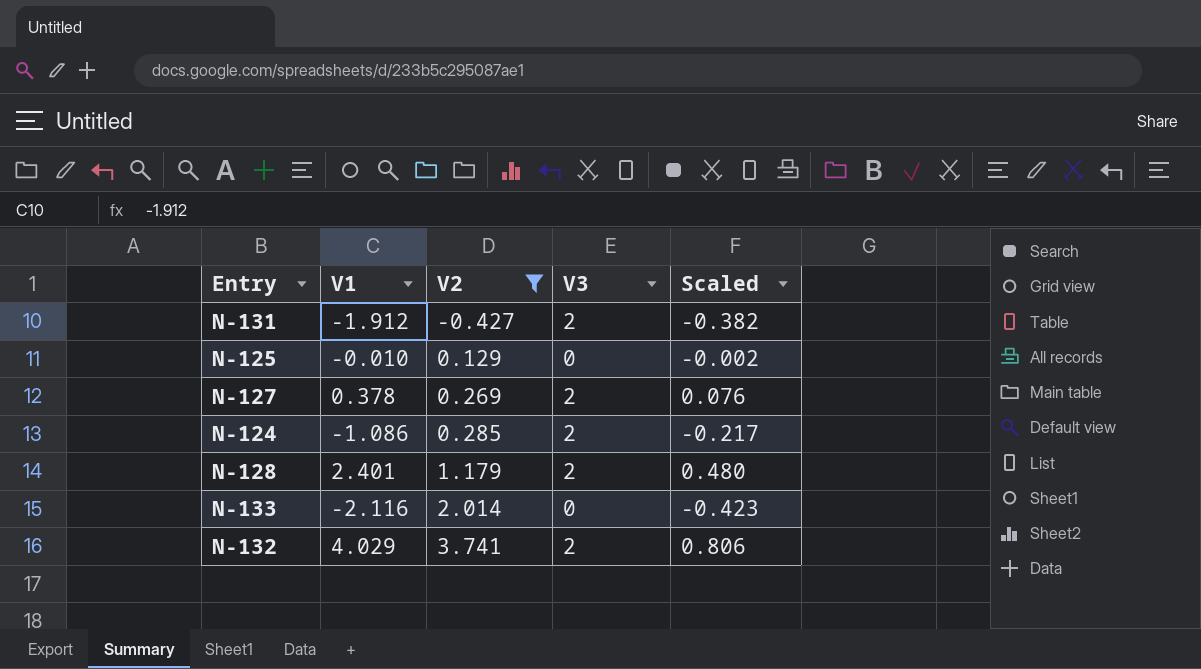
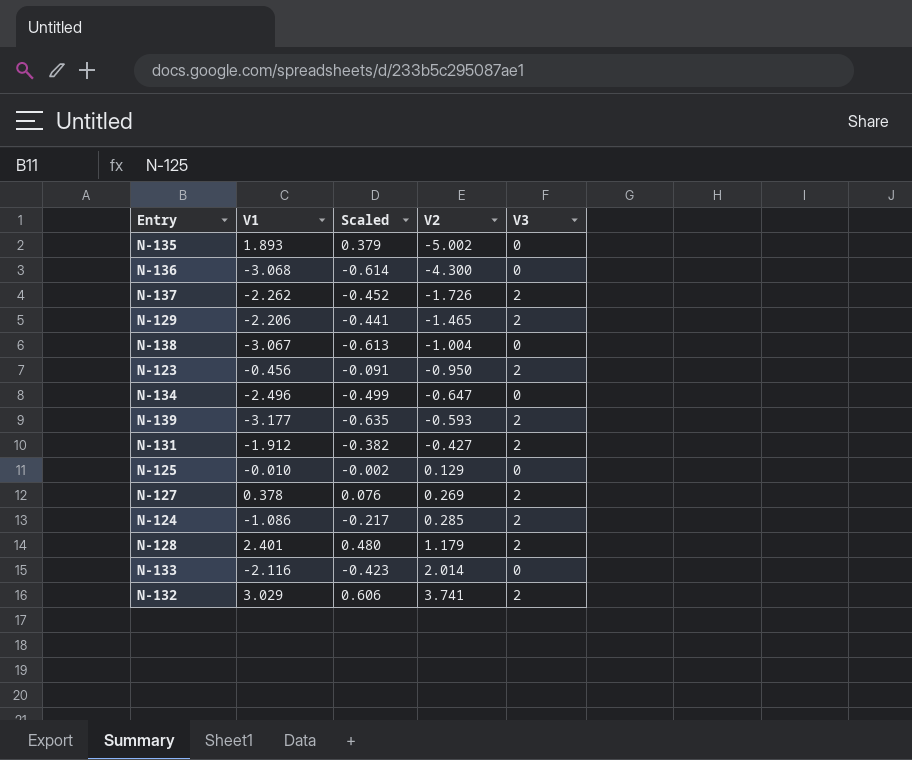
filter: V2 >= -0.427 -> none
column Scaled | position: 5 -> 3
N-132 | V1: 4.029 -> 3.029
N-132 | Scaled: 0.806 -> 0.606

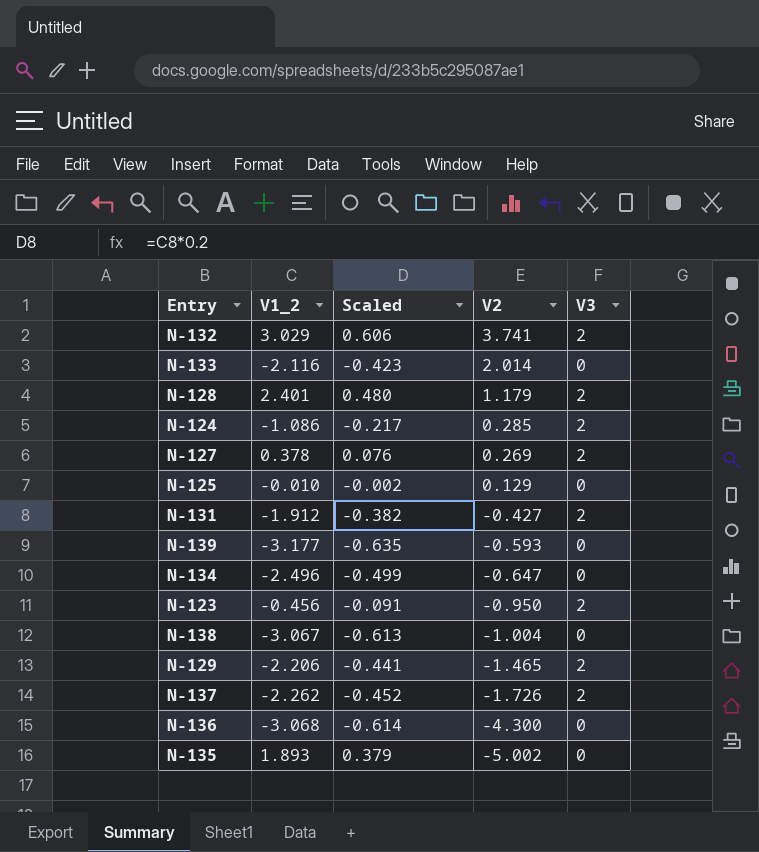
row order: V2 ascending -> V2 descending
column name: V1 -> V1_2
N-139 | V3: 2 -> 0

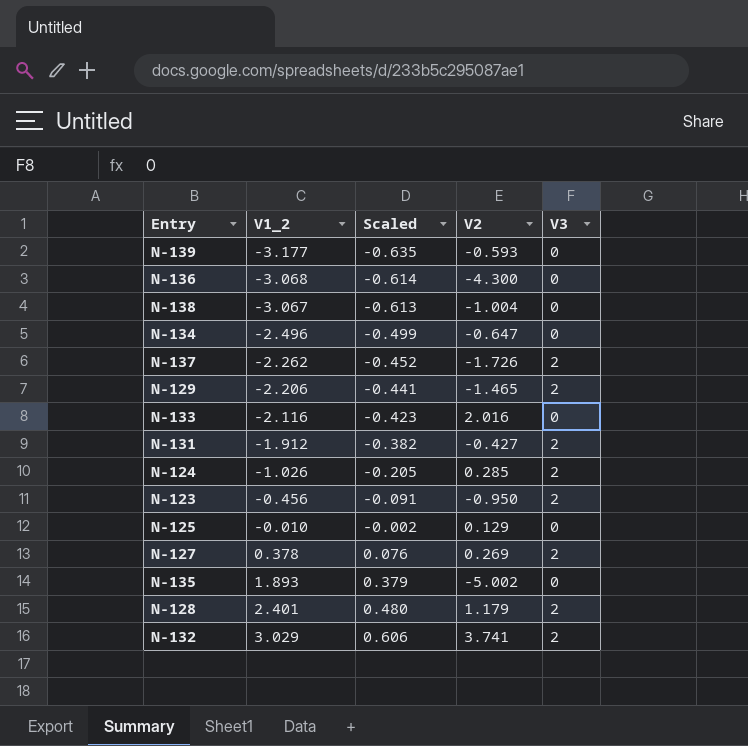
row order: V2 descending -> V1_2 ascending
N-133 | V2: 2.014 -> 2.016
N-124 | V1_2: -1.086 -> -1.026
N-124 | Scaled: -0.217 -> -0.205

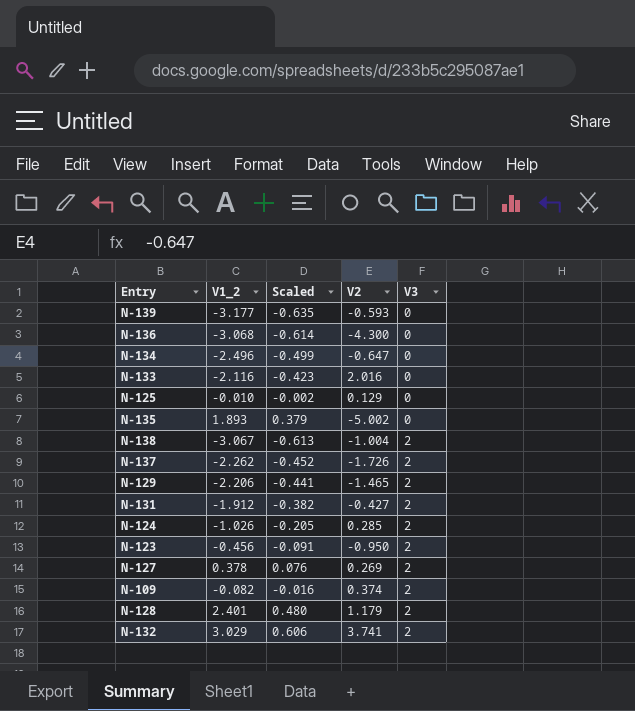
row order: V1_2 ascending -> V3 ascending
N-138 | V3: 0 -> 2
row N-109: none -> -0.082 | -0.016 | 0.374 | 2

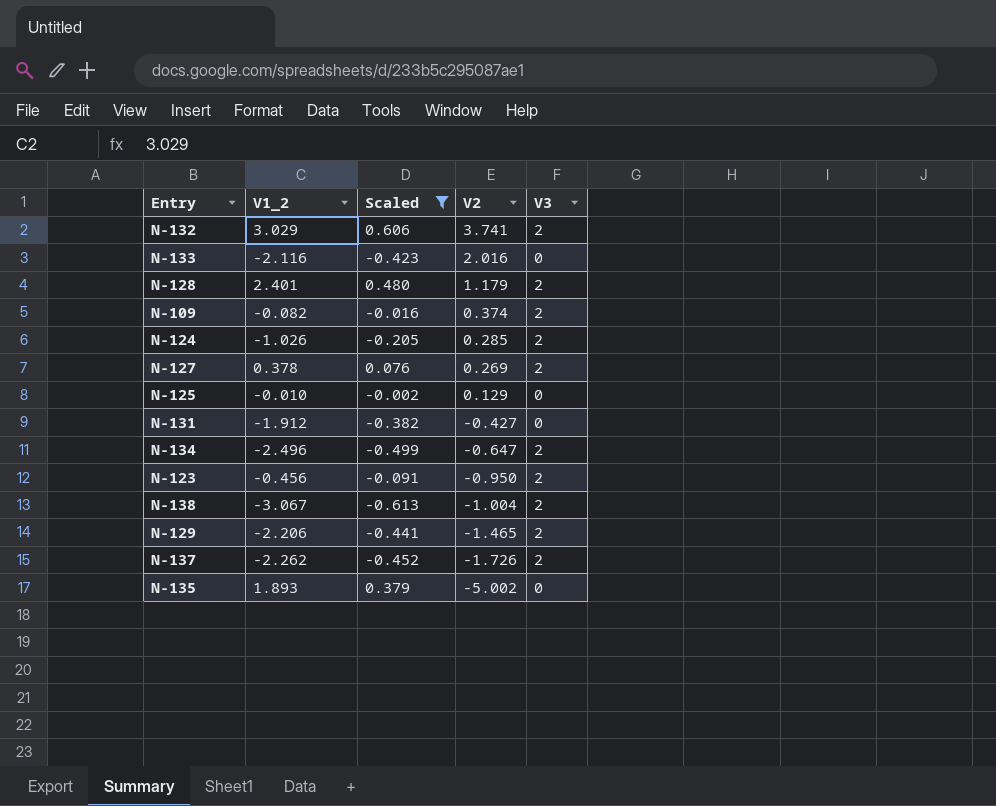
filter: none -> Scaled >= -0.613
row order: V3 ascending -> V2 descending
N-131 | V3: 2 -> 0
N-134 | V3: 0 -> 2

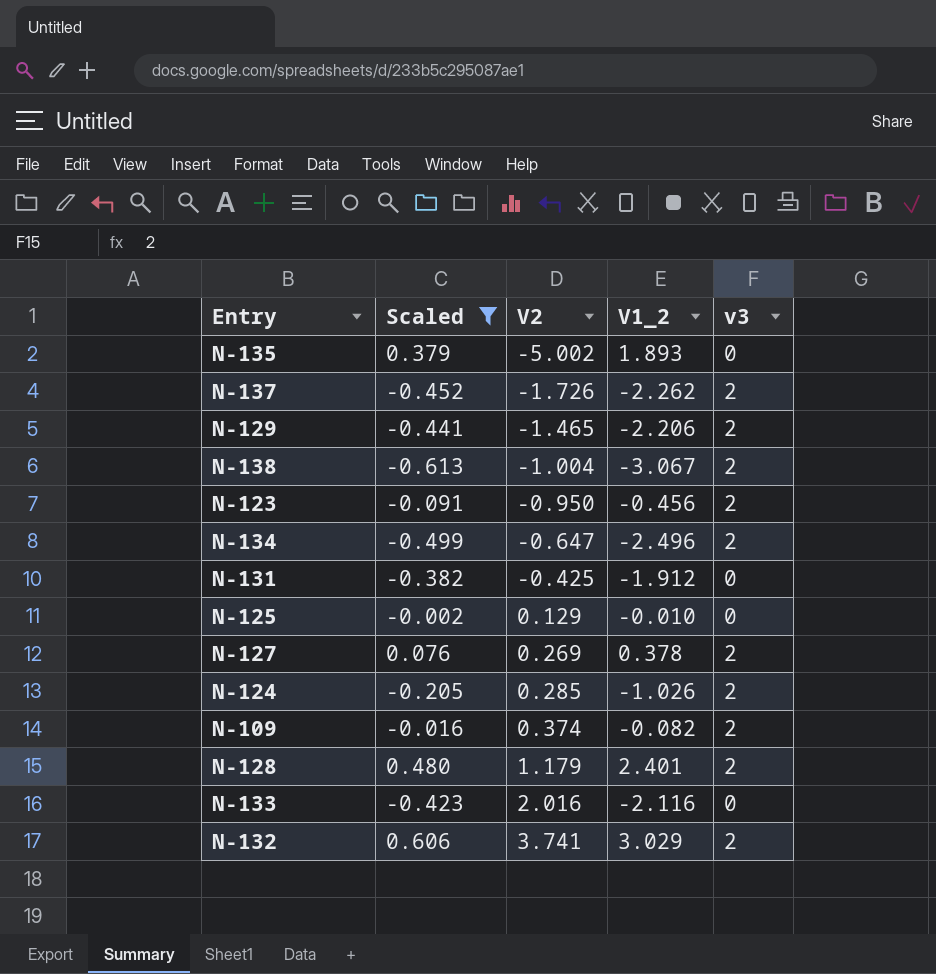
row order: V2 descending -> V2 ascending
column V1_2 | position: 2 -> 4
column name: V3 -> v3
N-131 | V2: -0.427 -> -0.425

